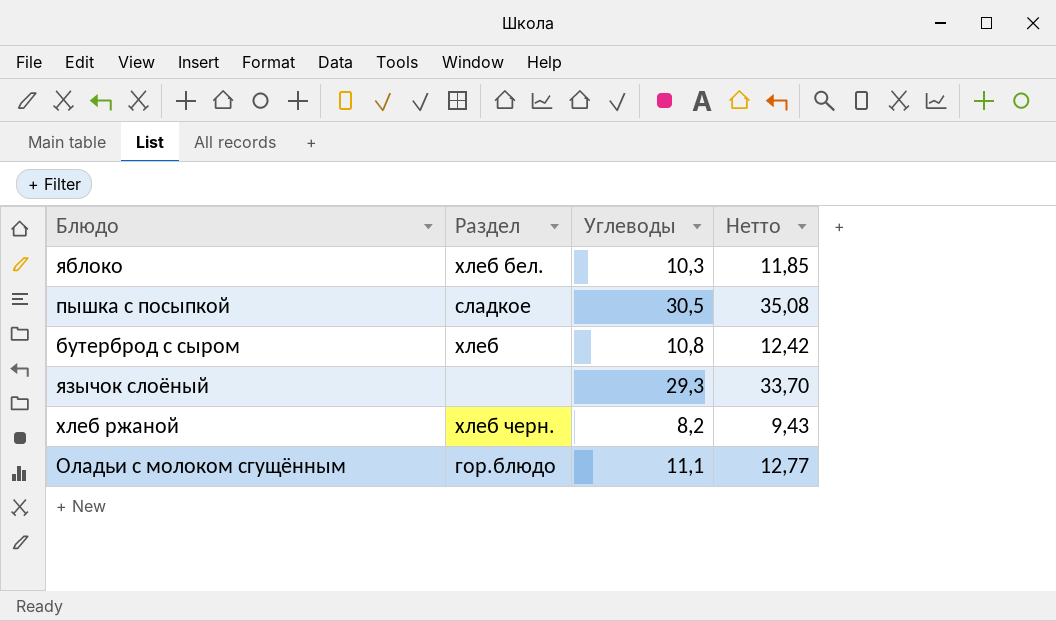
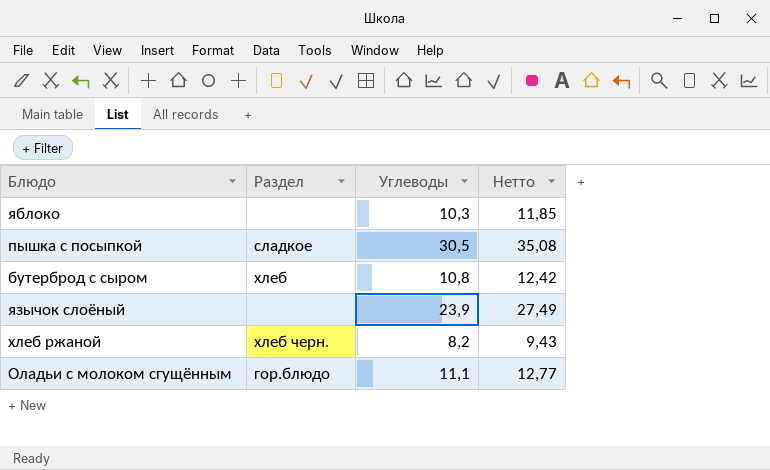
яблоко | Раздел: хлеб бел. -> none
язычок слоёный | Углеводы: 29,3 -> 23,9
язычок слоёный | Нетто: 33,70 -> 27,49

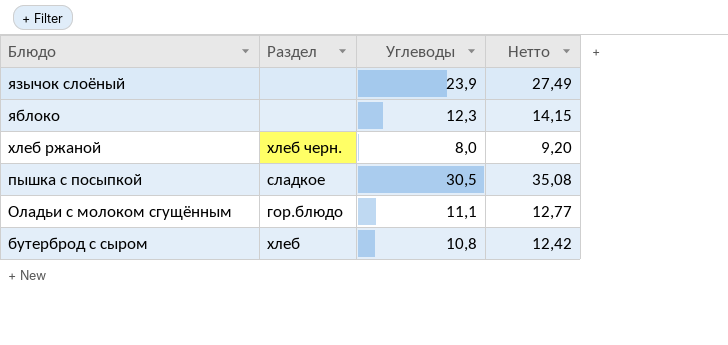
row order: none -> Блюдо descending
яблоко | Углеводы: 10,3 -> 12,3
яблоко | Нетто: 11,85 -> 14,15
хлеб ржаной | Углеводы: 8,2 -> 8,0
хлеб ржаной | Нетто: 9,43 -> 9,20

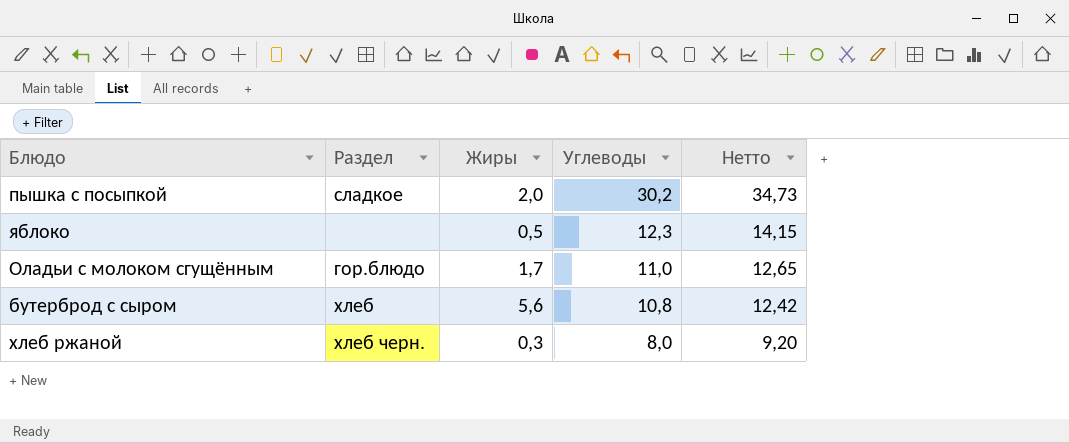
row order: Блюдо descending -> Углеводы descending
column Жиры | position: none -> 3
row язычок слоёный: none | 23,9 | 27,49 -> none
пышка с посыпкой | Углеводы: 30,5 -> 30,2
пышка с посыпкой | Нетто: 35,08 -> 34,73
Оладьи с молоком сгущённым | Углеводы: 11,1 -> 11,0
Оладьи с молоком сгущённым | Нетто: 12,77 -> 12,65

